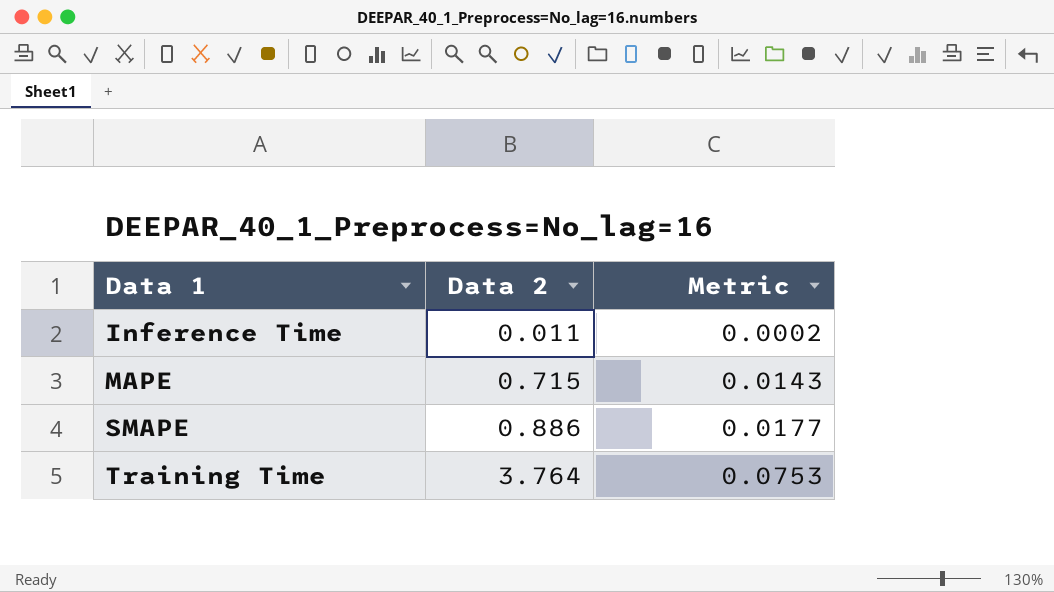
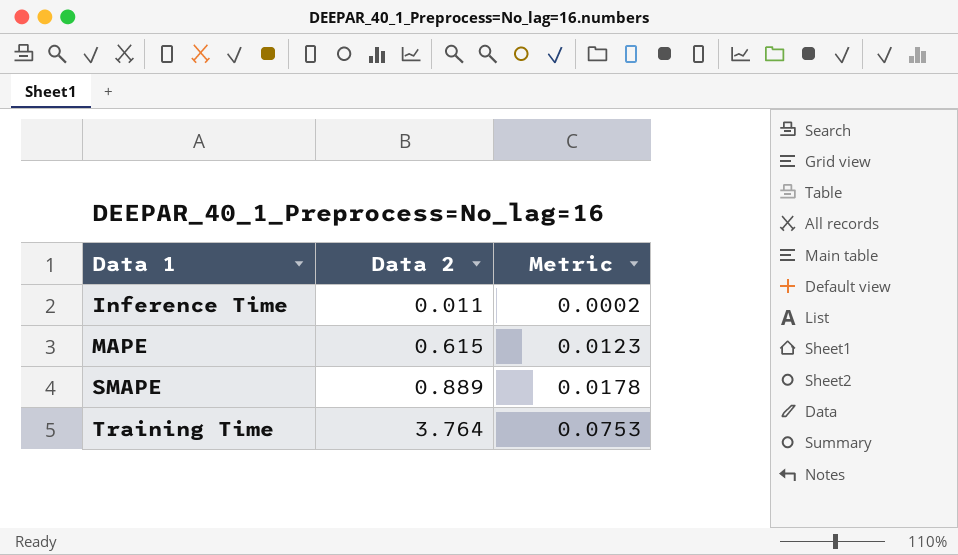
MAPE | Data 2: 0.715 -> 0.615
MAPE | Metric: 0.0143 -> 0.0123
SMAPE | Data 2: 0.886 -> 0.889
SMAPE | Metric: 0.0177 -> 0.0178

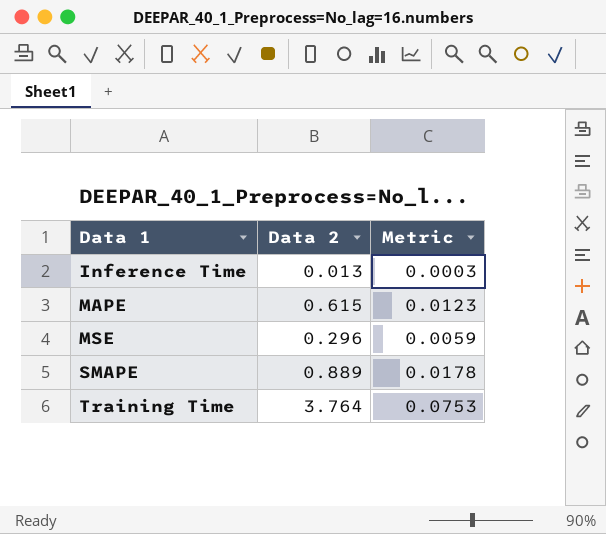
Inference Time | Data 2: 0.011 -> 0.013
Inference Time | Metric: 0.0002 -> 0.0003
row MSE: none -> 0.296 | 0.0059

